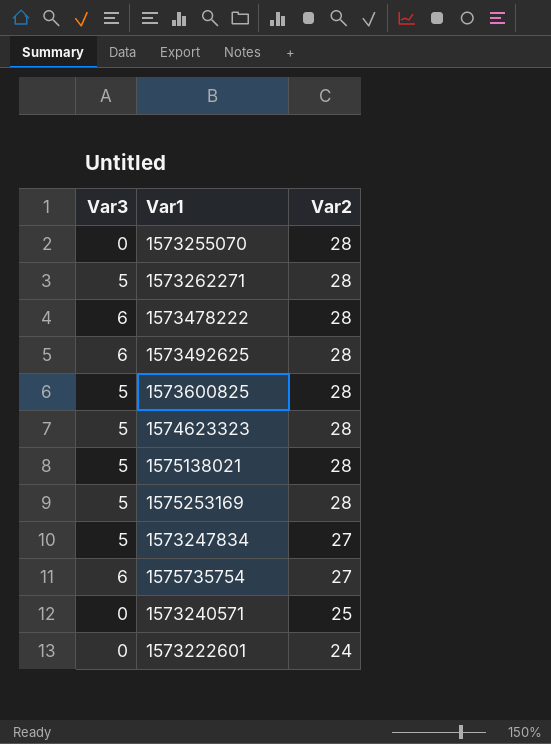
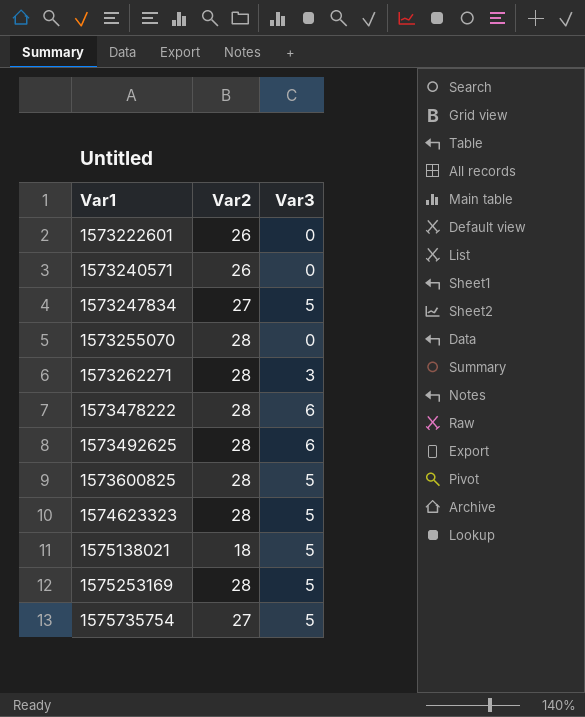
row order: Var2 descending -> Var1 ascending
column Var3 | position: 1 -> 3
1573222601 | Var2: 24 -> 26
1573240571 | Var2: 25 -> 26
1573262271 | Var3: 5 -> 3
1575138021 | Var2: 28 -> 18
1575735754 | Var3: 6 -> 5

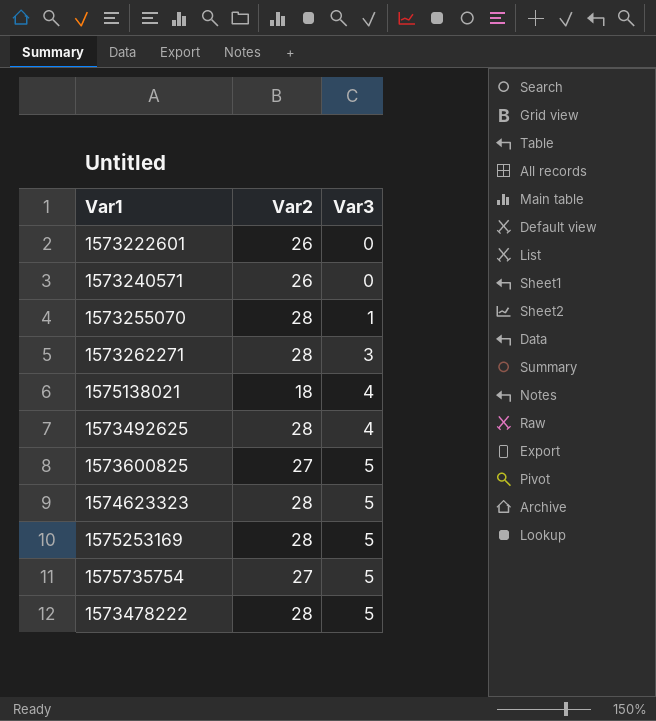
row order: Var1 ascending -> Var3 ascending
row 1573247834: 27 | 5 -> none
1573255070 | Var3: 0 -> 1
1575138021 | Var3: 5 -> 4
1573492625 | Var3: 6 -> 4
1573600825 | Var2: 28 -> 27
1573478222 | Var3: 6 -> 5

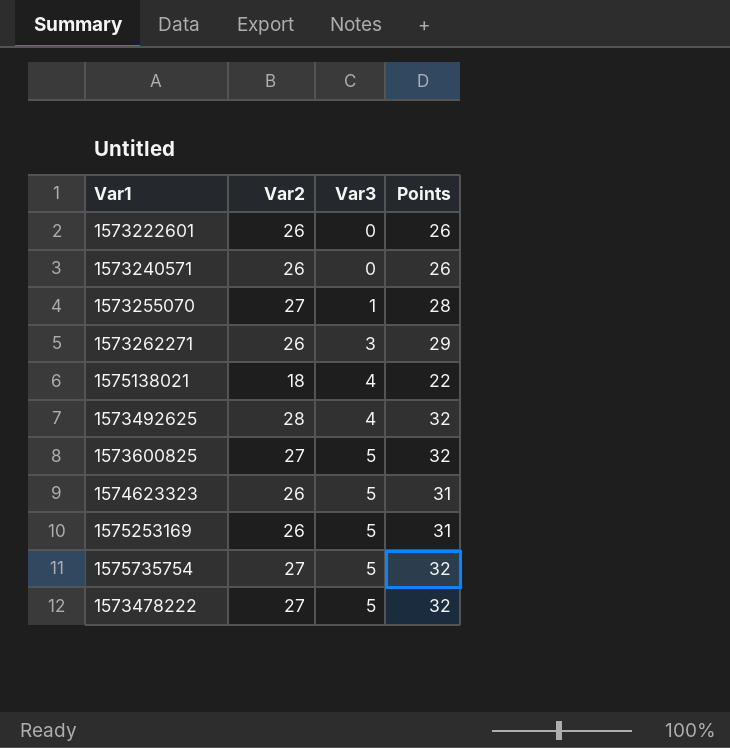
column Points | formula: none -> [Var2] + [Var3]
1573255070 | Var2: 28 -> 27
1573262271 | Var2: 28 -> 26
1574623323 | Var2: 28 -> 26
1575253169 | Var2: 28 -> 26
1573478222 | Var2: 28 -> 27

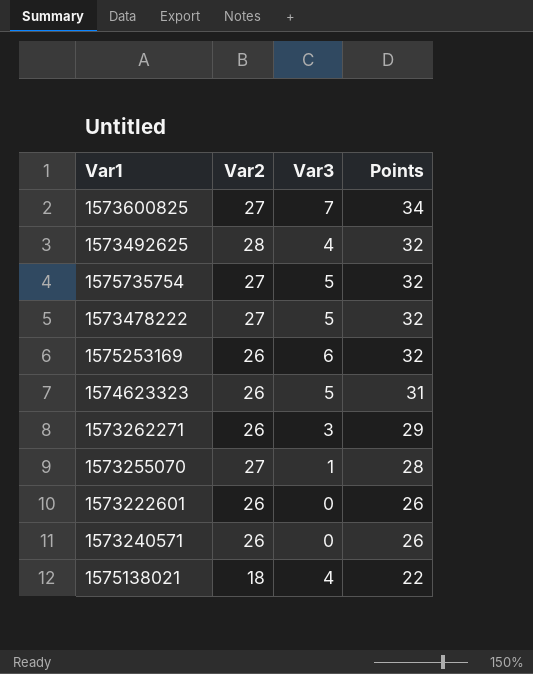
row order: Var3 ascending -> Points descending
1573600825 | Var3: 5 -> 7
1573600825 | Points: 32 -> 34
1575253169 | Var3: 5 -> 6
1575253169 | Points: 31 -> 32

